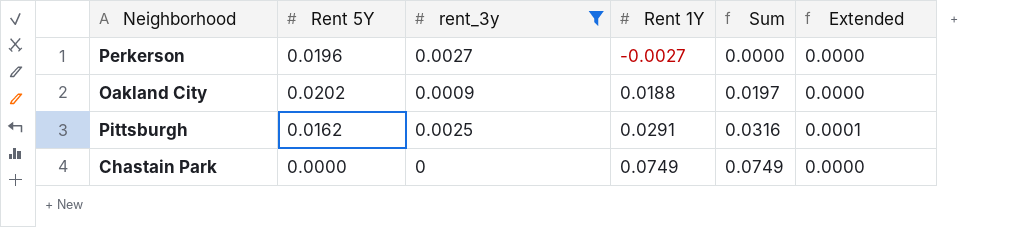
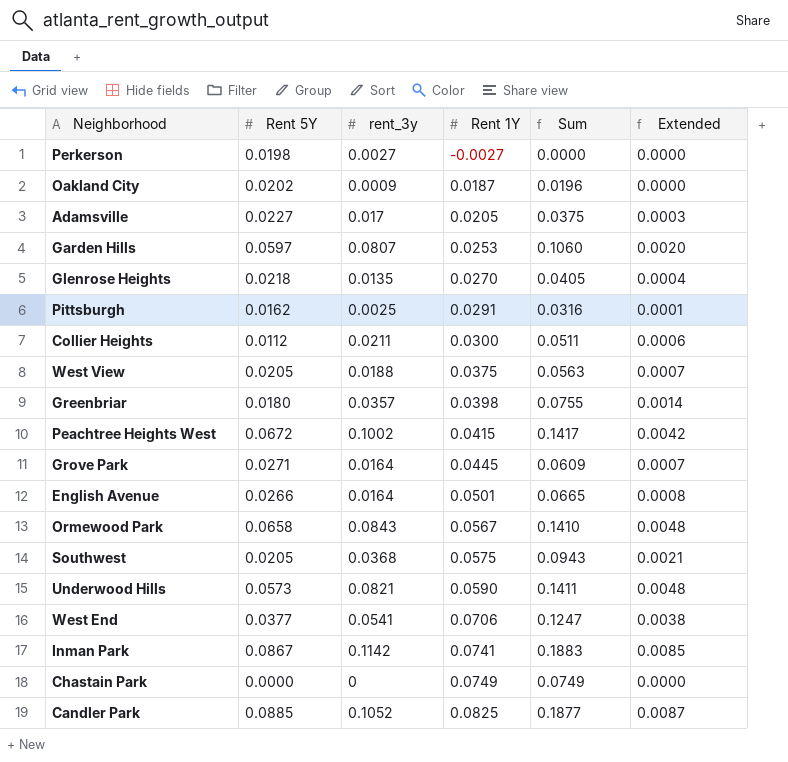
filter: rent_3y <= 0.0027 -> none
Perkerson | Rent 5Y: 0.0196 -> 0.0198
Oakland City | Rent 1Y: 0.0188 -> 0.0187
Oakland City | Sum: 0.0197 -> 0.0196

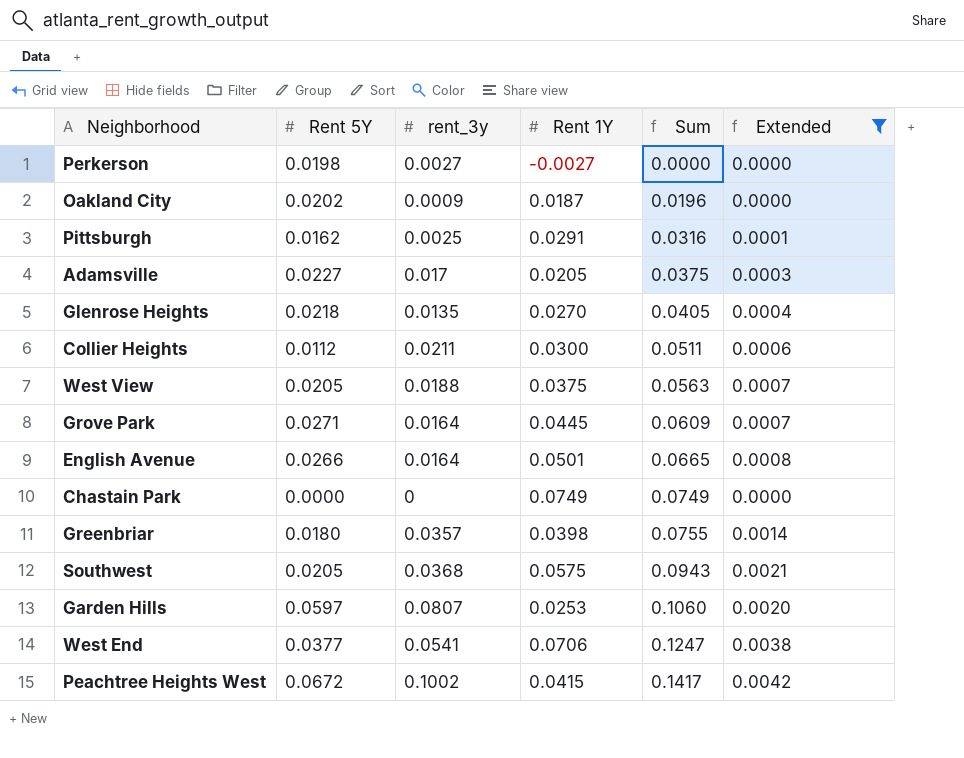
filter: none -> Extended <= 0.0042
row order: Rent 1Y ascending -> Sum ascending

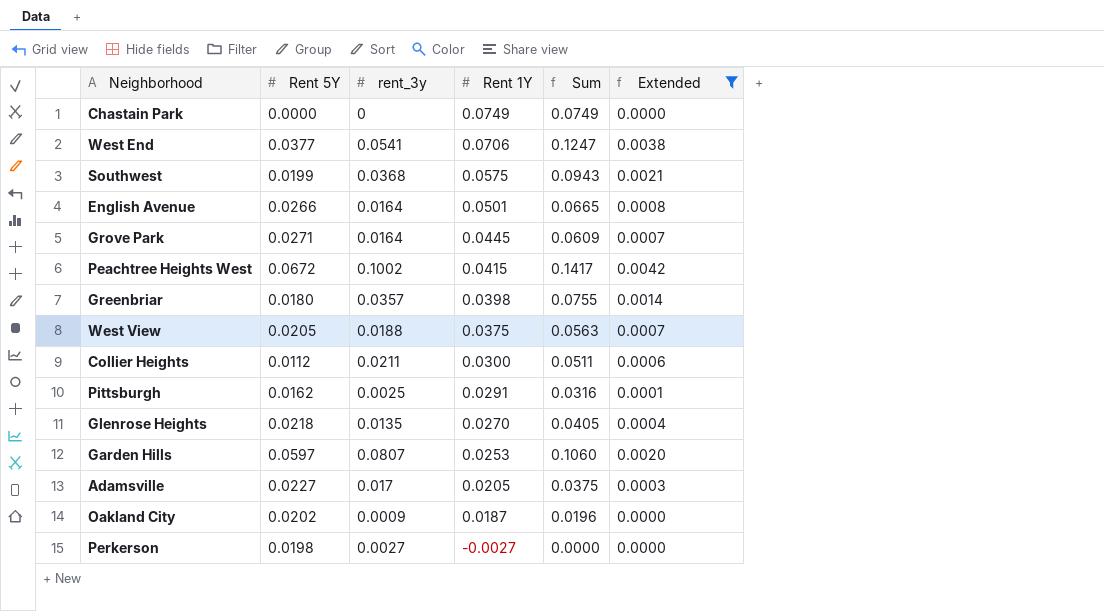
row order: Sum ascending -> Rent 1Y descending
Southwest | Rent 5Y: 0.0205 -> 0.0199

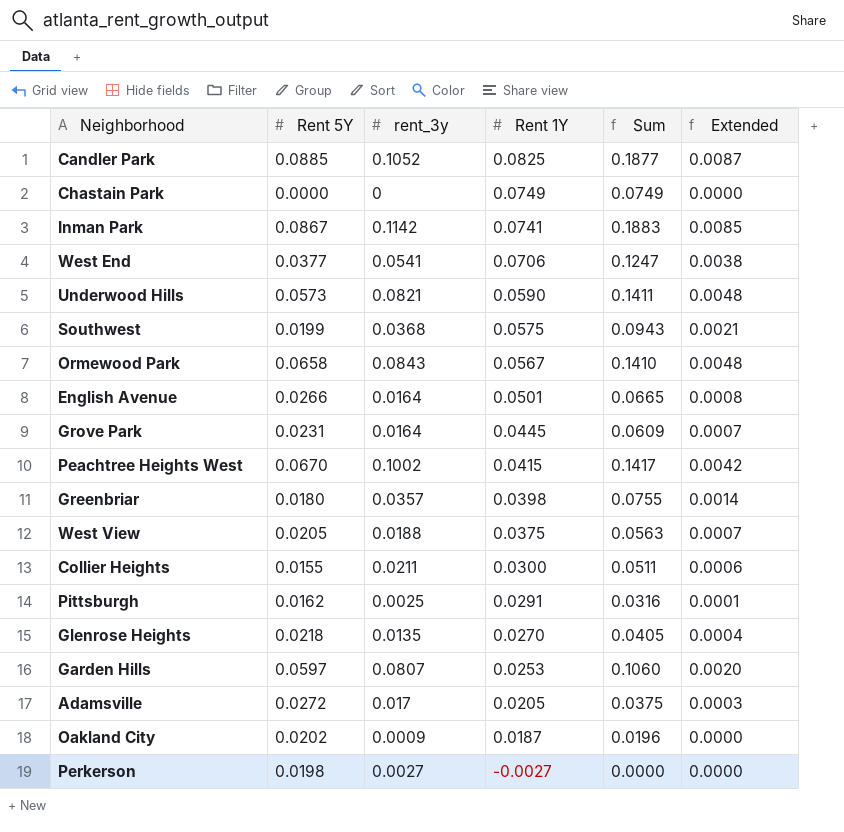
filter: Extended <= 0.0042 -> none
Grove Park | Rent 5Y: 0.0271 -> 0.0231
Peachtree Heights West | Rent 5Y: 0.0672 -> 0.0670
Collier Heights | Rent 5Y: 0.0112 -> 0.0155
Adamsville | Rent 5Y: 0.0227 -> 0.0272

